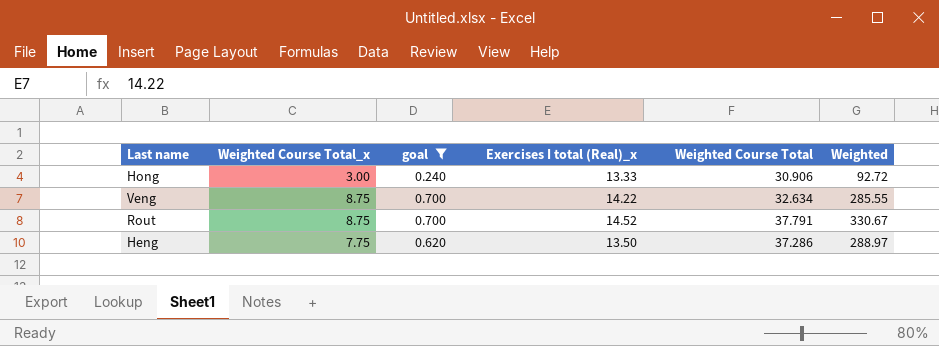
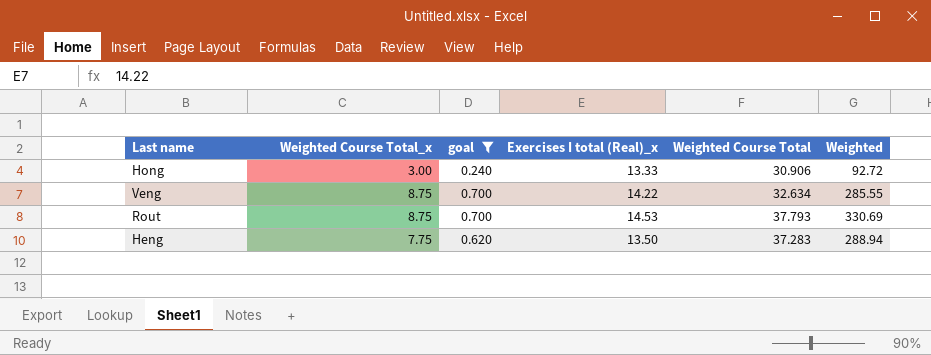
Rout | Exercises I total (Real)_x: 14.52 -> 14.53
Rout | Weighted Course Total: 37.791 -> 37.793
Rout | Weighted: 330.67 -> 330.69
Heng | Weighted Course Total: 37.286 -> 37.283
Heng | Weighted: 288.97 -> 288.94

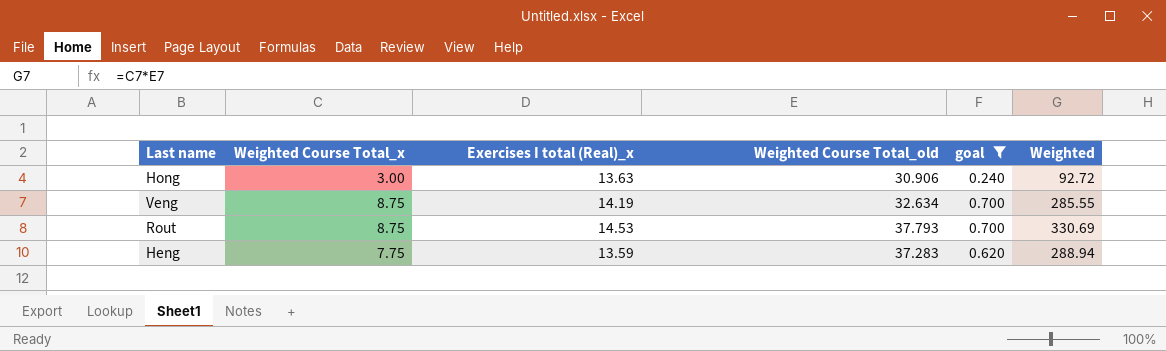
column name: Weighted Course Total -> Weighted Course Total_old
column goal | position: 3 -> 5
Hong | Exercises I total (Real)_x: 13.33 -> 13.63
Veng | Exercises I total (Real)_x: 14.22 -> 14.19
Heng | Exercises I total (Real)_x: 13.50 -> 13.59

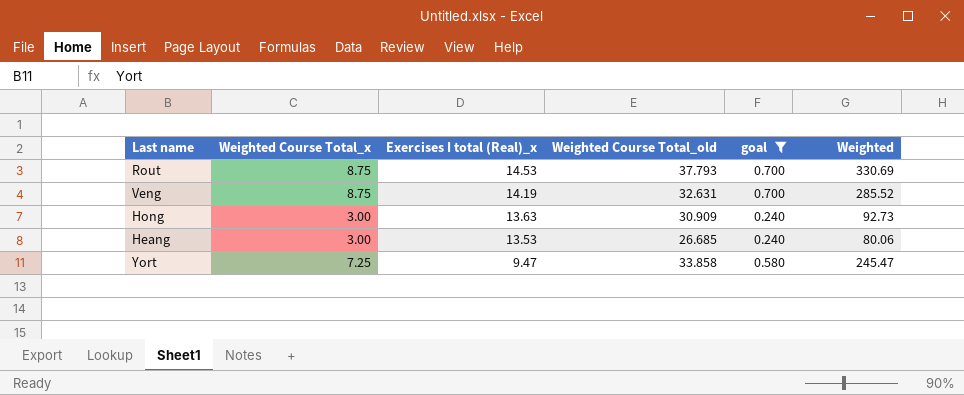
row order: none -> Exercises I total (Real)_x descending
row Heng: 7.75 | 13.59 | 37.283 | 0.620 | 288.94 -> none
Veng | Weighted Course Total_old: 32.634 -> 32.631
Veng | Weighted: 285.55 -> 285.52
Hong | Weighted Course Total_old: 30.906 -> 30.909
Hong | Weighted: 92.72 -> 92.73
row Heang: none -> 3.00 | 13.53 | 26.685 | 0.240 | 80.06
row Yort: none -> 7.25 | 9.47 | 33.858 | 0.580 | 245.47

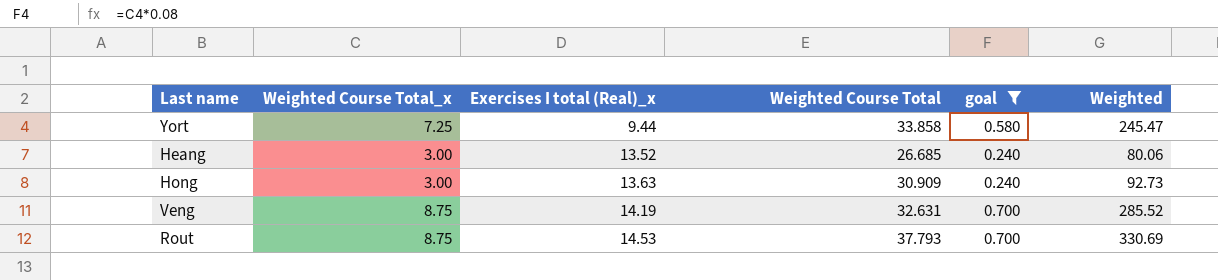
row order: Exercises I total (Real)_x descending -> Exercises I total (Real)_x ascending
column name: Weighted Course Total_old -> Weighted Course Total
Yort | Exercises I total (Real)_x: 9.47 -> 9.44
Heang | Exercises I total (Real)_x: 13.53 -> 13.52

